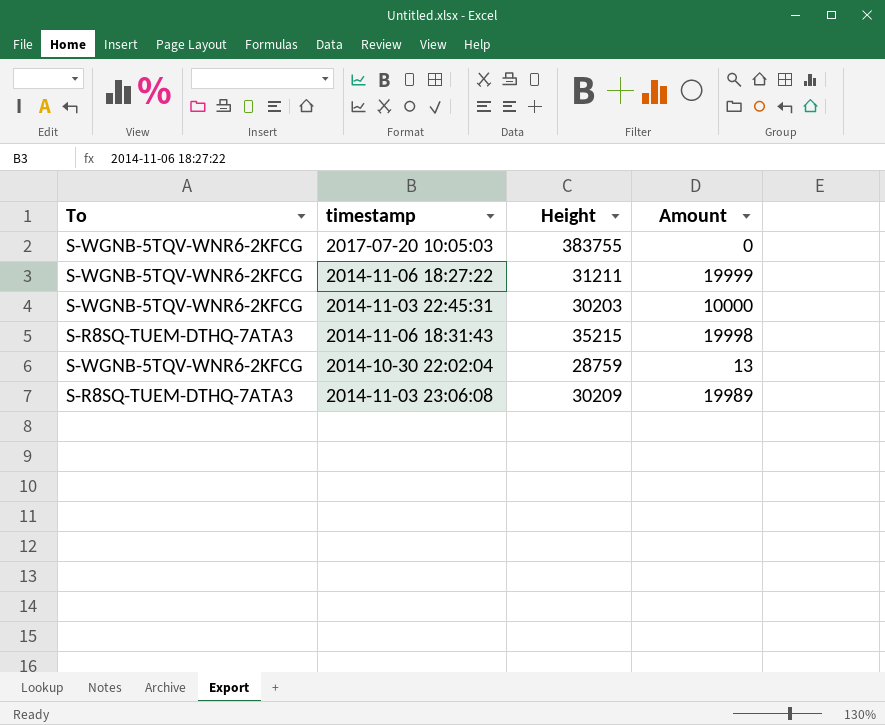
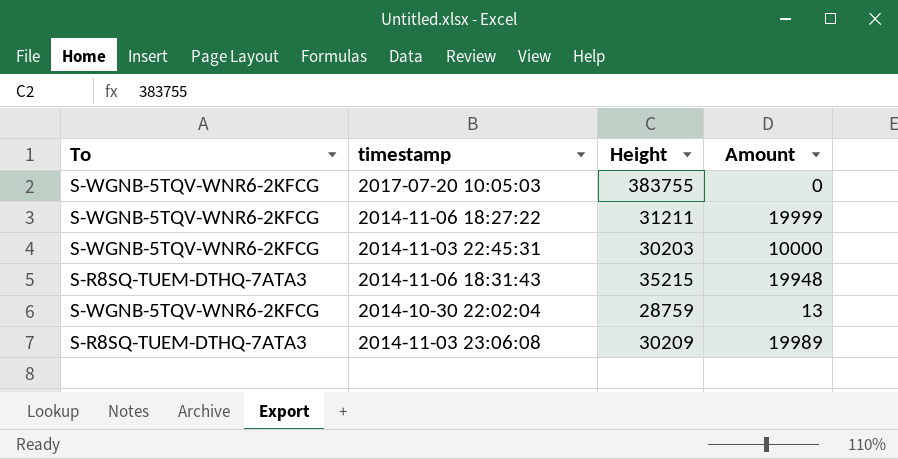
2014-11-06 18:31:43 | Amount: 19998 -> 19948

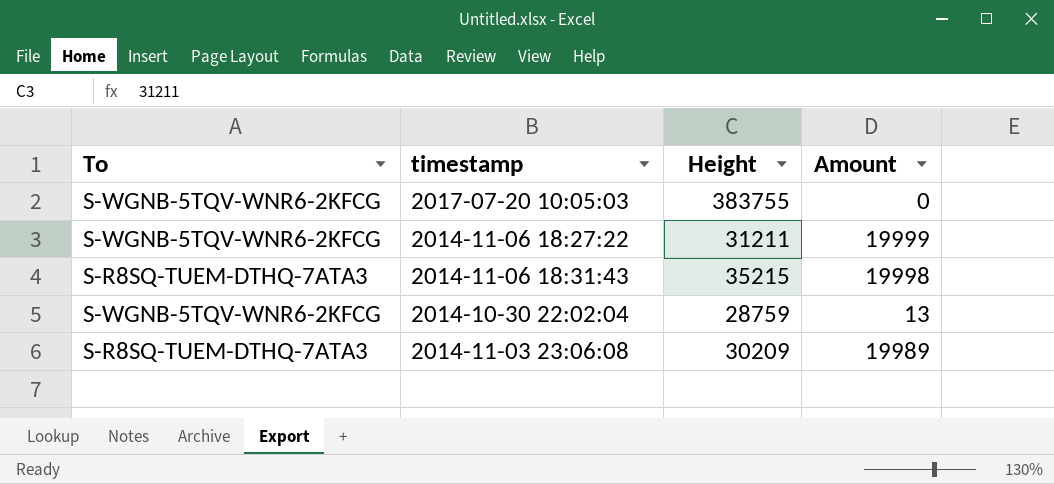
row 2014-11-03 22:45:31: S-WGNB-5TQV-WNR6-2KFCG | 30203 | 10000 -> none
2014-11-06 18:31:43 | Amount: 19948 -> 19998

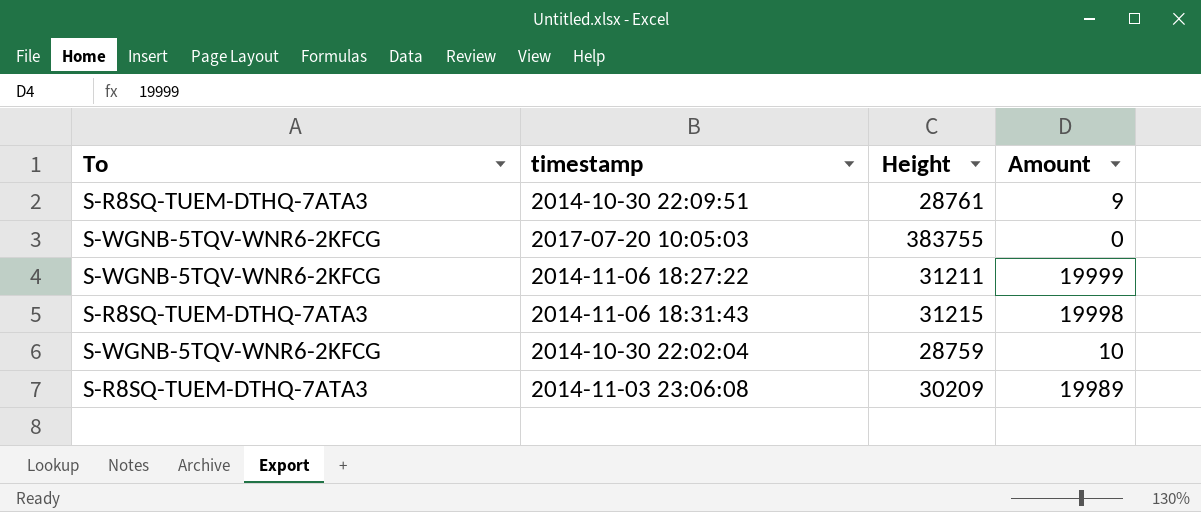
row 2014-10-30 22:09:51: none -> S-R8SQ-TUEM-DTHQ-7ATA3 | 28761 | 9
2014-11-06 18:31:43 | Height: 35215 -> 31215
2014-10-30 22:02:04 | Amount: 13 -> 10

